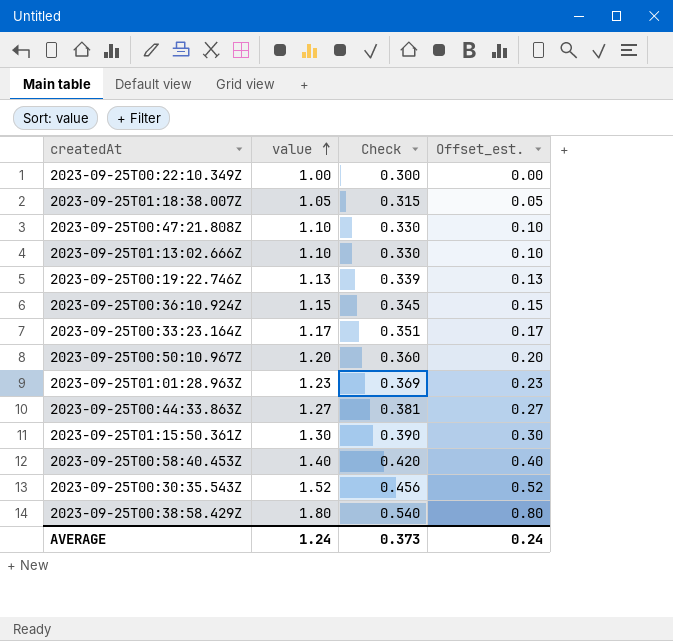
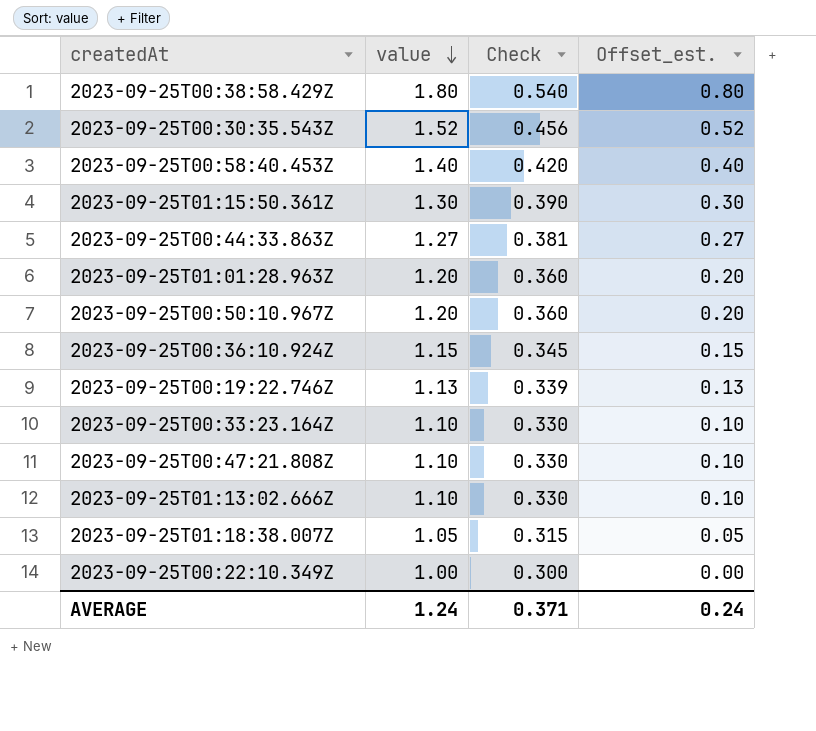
row order: value ascending -> value descending
2023-09-25T01:01:28.963Z | value: 1.23 -> 1.20
2023-09-25T01:01:28.963Z | Check: 0.369 -> 0.360
2023-09-25T01:01:28.963Z | Offset_est.: 0.23 -> 0.20
2023-09-25T00:33:23.164Z | value: 1.17 -> 1.10
2023-09-25T00:33:23.164Z | Check: 0.351 -> 0.330
2023-09-25T00:33:23.164Z | Offset_est.: 0.17 -> 0.10
AVERAGE | Check: 0.373 -> 0.371

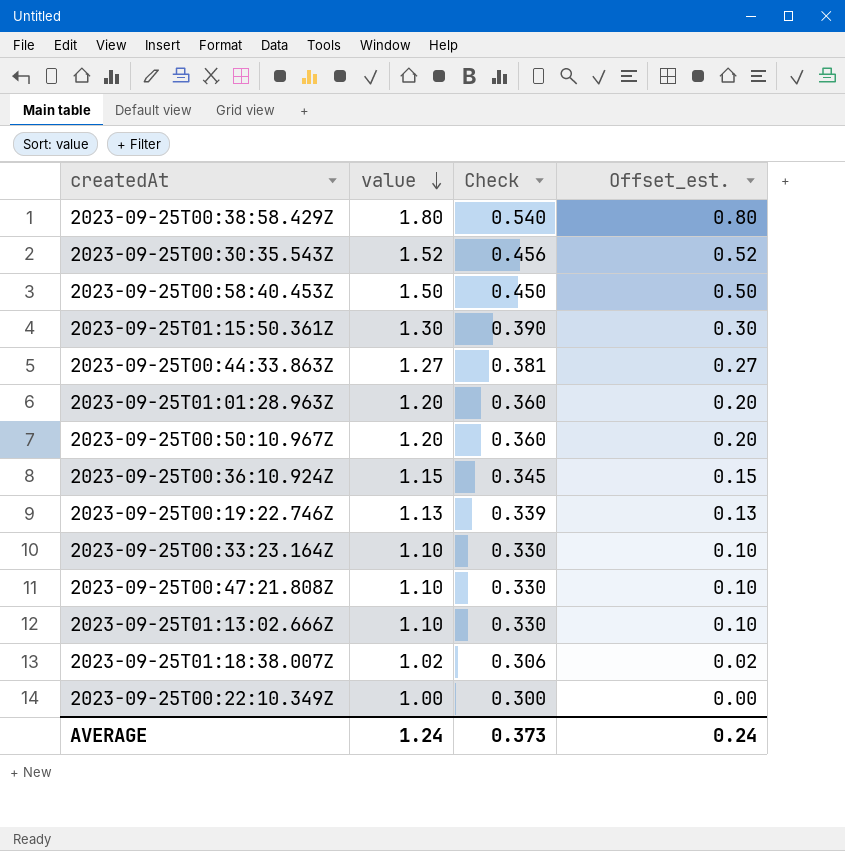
2023-09-25T00:58:40.453Z | value: 1.40 -> 1.50
2023-09-25T00:58:40.453Z | Check: 0.420 -> 0.450
2023-09-25T00:58:40.453Z | Offset_est.: 0.40 -> 0.50
2023-09-25T01:18:38.007Z | value: 1.05 -> 1.02
2023-09-25T01:18:38.007Z | Check: 0.315 -> 0.306
2023-09-25T01:18:38.007Z | Offset_est.: 0.05 -> 0.02
AVERAGE | Check: 0.371 -> 0.373

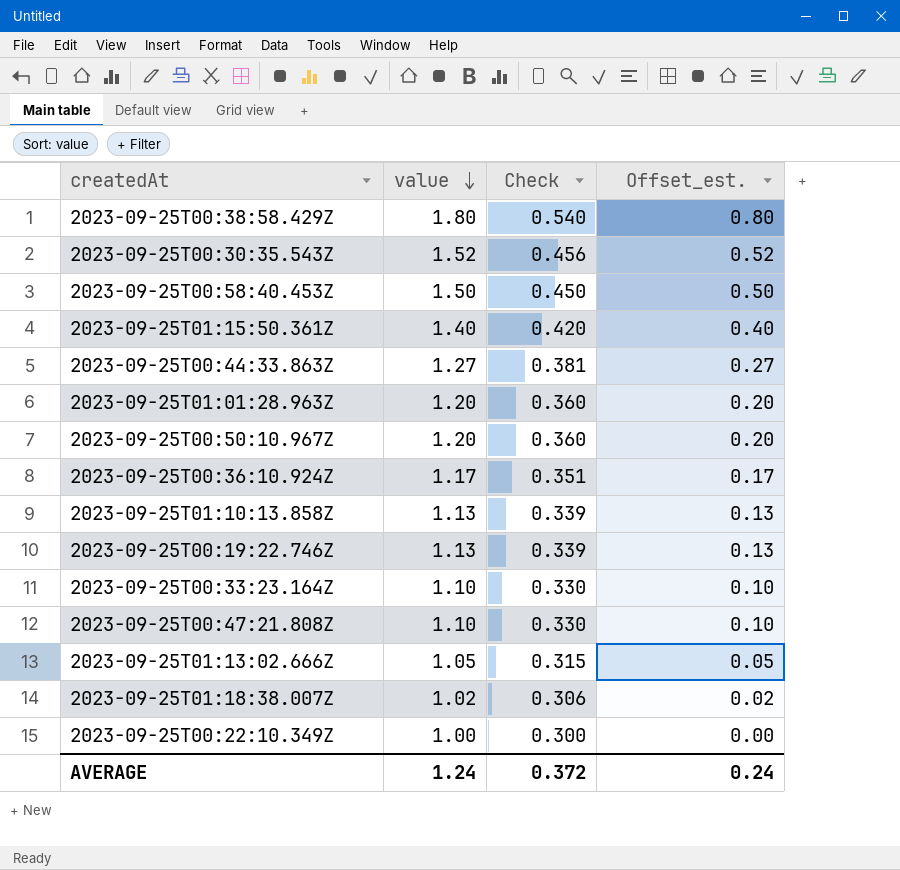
2023-09-25T01:15:50.361Z | value: 1.30 -> 1.40
2023-09-25T01:15:50.361Z | Check: 0.390 -> 0.420
2023-09-25T01:15:50.361Z | Offset_est.: 0.30 -> 0.40
2023-09-25T00:36:10.924Z | value: 1.15 -> 1.17
2023-09-25T00:36:10.924Z | Check: 0.345 -> 0.351
2023-09-25T00:36:10.924Z | Offset_est.: 0.15 -> 0.17
row 2023-09-25T01:10:13.858Z: none -> 1.13 | 0.339 | 0.13
2023-09-25T01:13:02.666Z | value: 1.10 -> 1.05
2023-09-25T01:13:02.666Z | Check: 0.330 -> 0.315
2023-09-25T01:13:02.666Z | Offset_est.: 0.10 -> 0.05
AVERAGE | Check: 0.373 -> 0.372

